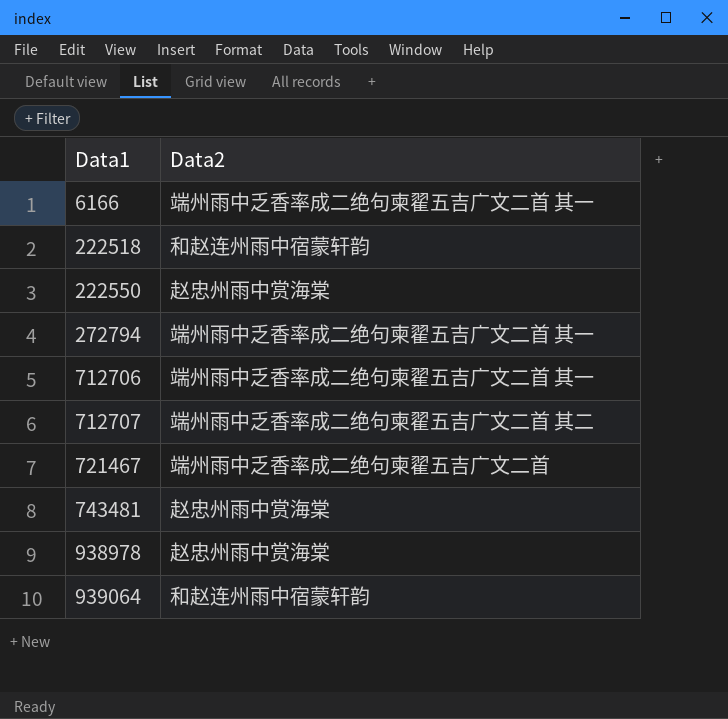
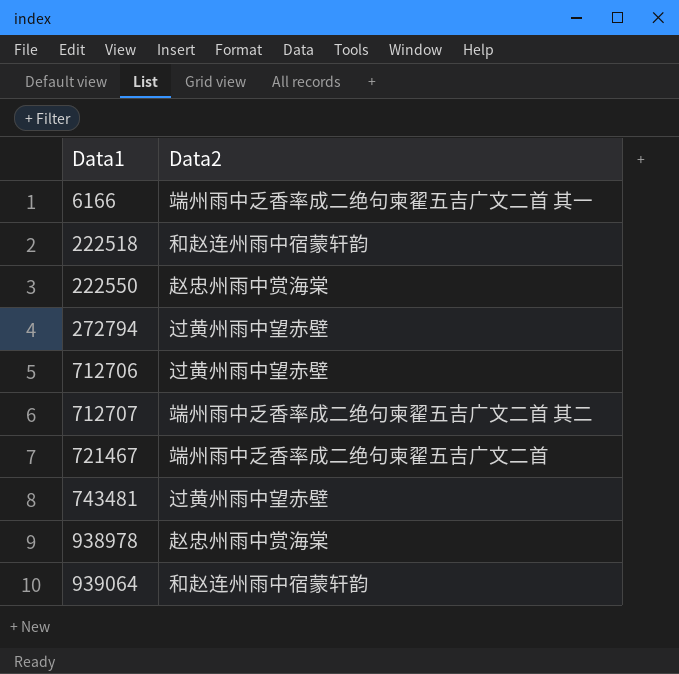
272794 | Data2: 端州雨中乏香率成二绝句柬翟五吉广文二首 其一 -> 过黄州雨中望赤壁
712706 | Data2: 端州雨中乏香率成二绝句柬翟五吉广文二首 其一 -> 过黄州雨中望赤壁
743481 | Data2: 赵忠州雨中赏海棠 -> 过黄州雨中望赤壁

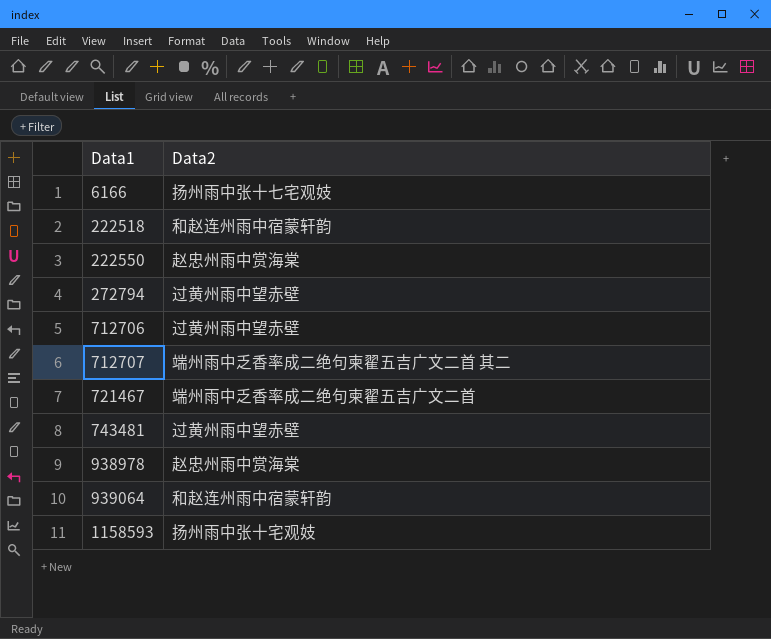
6166 | Data2: 端州雨中乏香率成二绝句柬翟五吉广文二首 其一 -> 扬州雨中张十七宅观妓
row 1158593: none -> 扬州雨中张十宅观妓

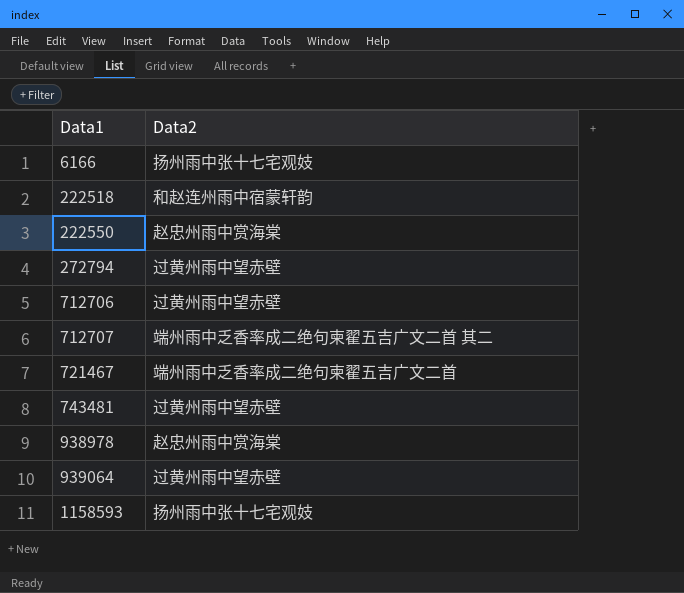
939064 | Data2: 和赵连州雨中宿蒙轩韵 -> 过黄州雨中望赤壁
1158593 | Data2: 扬州雨中张十宅观妓 -> 扬州雨中张十七宅观妓

